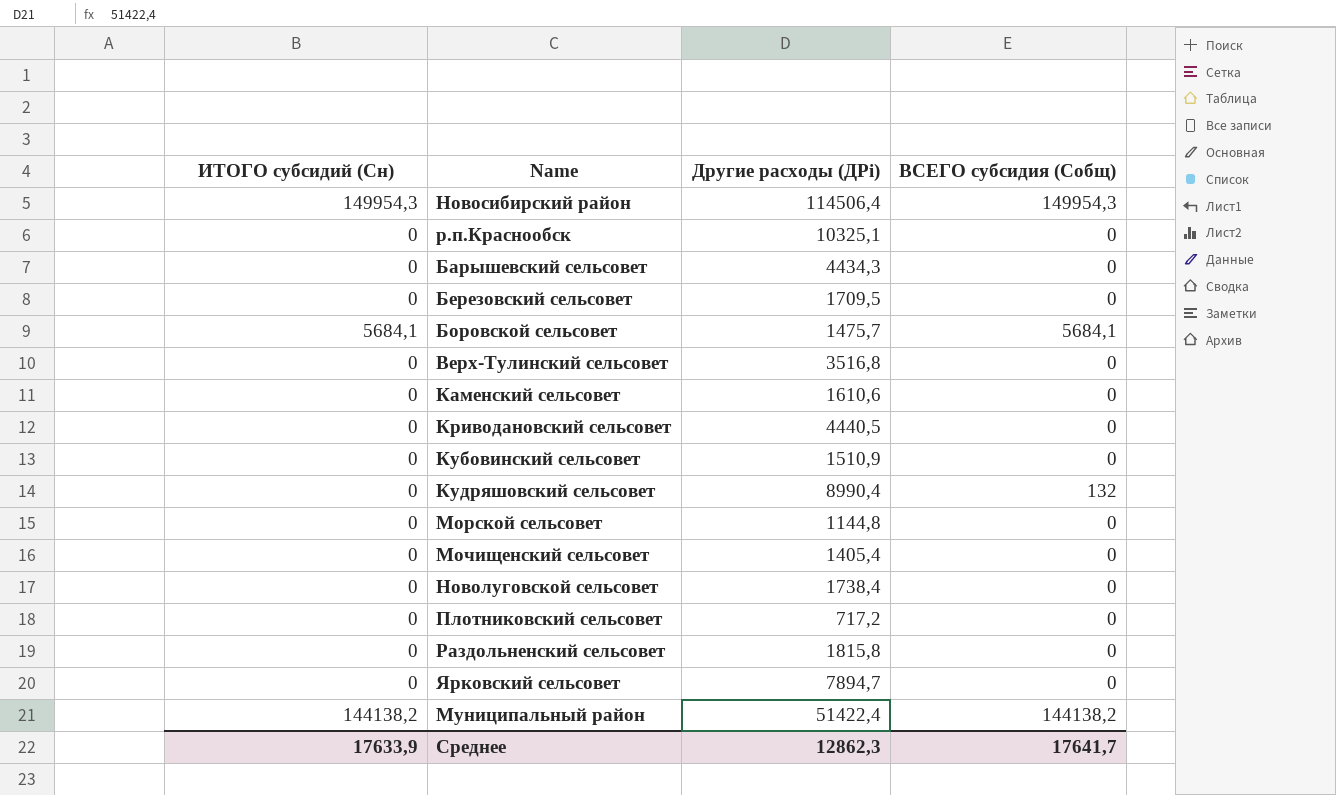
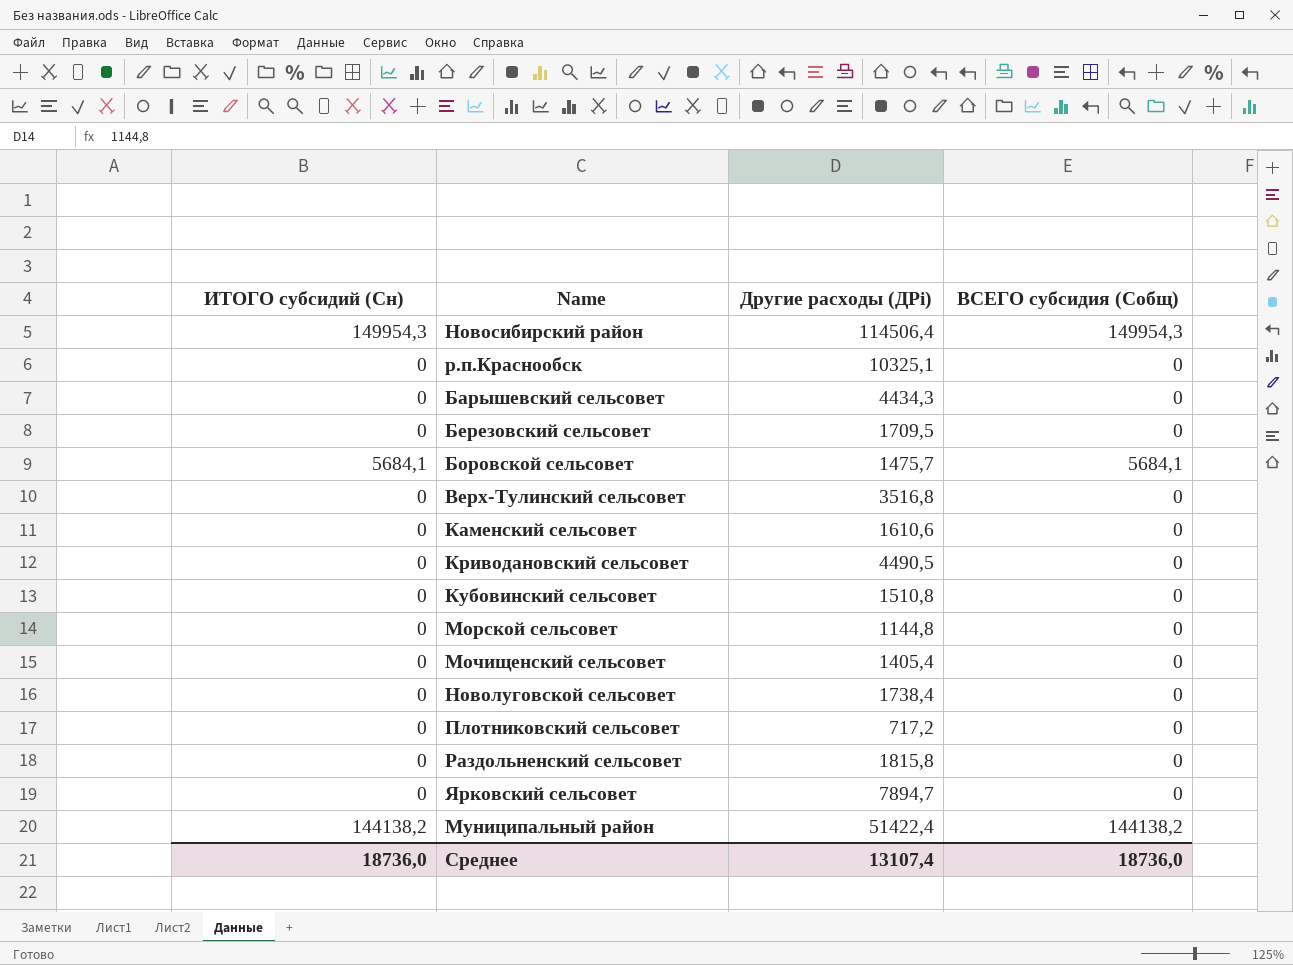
row Кудряшовский сельсовет: 0 | 8990,4 | 132 -> none
Криводановский сельсовет | Другие расходы (ДРi): 4440,5 -> 4490,5
Кубовинский сельсовет | Другие расходы (ДРi): 1510,9 -> 1510,8
Среднее | ИТОГО субсидий (Сн): 17633,9 -> 18736,0
Среднее | Другие расходы (ДРi): 12862,3 -> 13107,4
Среднее | ВСЕГО субсидия (Собщ): 17641,7 -> 18736,0

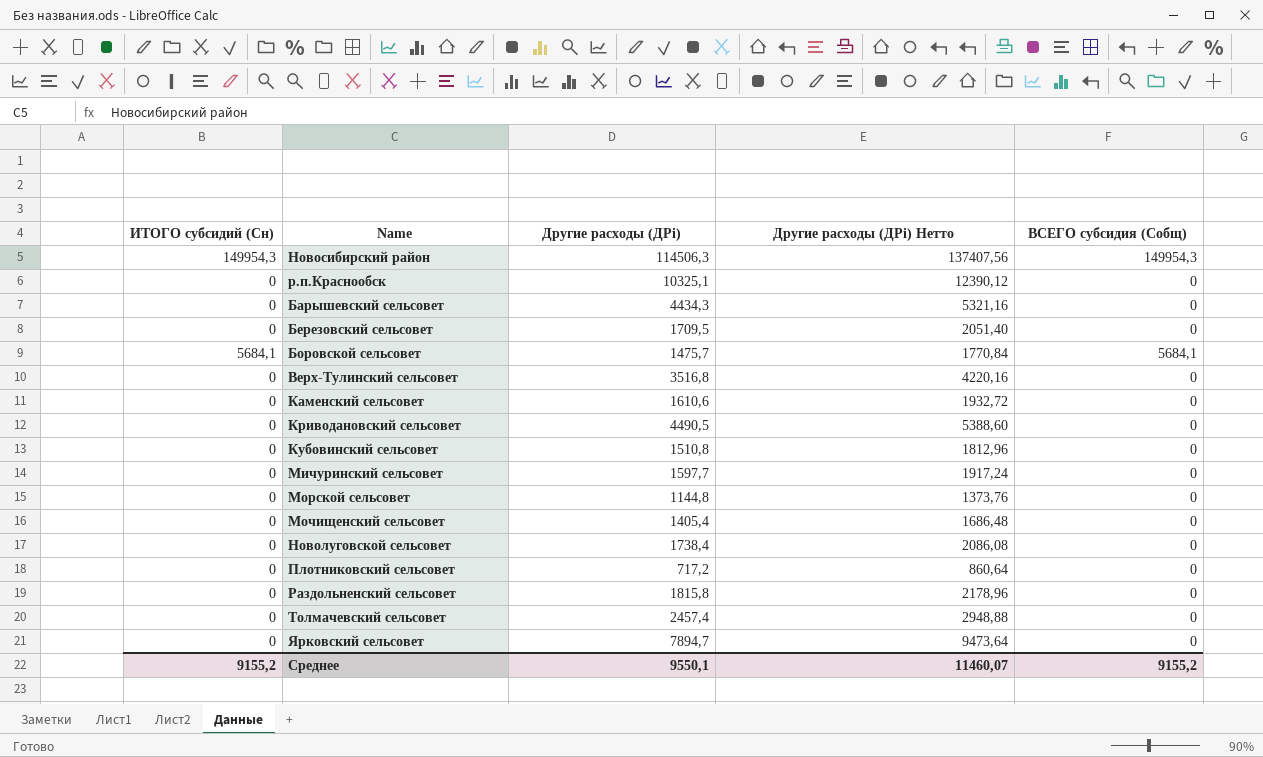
column Другие расходы (ДРi) Нетто | formula: none -> [Другие расходы (ДРi)] * 1,2
row Муниципальный район: 144138,2 | 51422,4 | 144138,2 -> none
Новосибирский район | Другие расходы (ДРi): 114506,4 -> 114506,3
row Мичуринский сельсовет: none -> 0 | 1597,7 | 1917,24 | 0
row Толмачевский сельсовет: none -> 0 | 2457,4 | 2948,88 | 0
Среднее | ИТОГО субсидий (Сн): 18736,0 -> 9155,2
Среднее | Другие расходы (ДРi): 13107,4 -> 9550,1
Среднее | ВСЕГО субсидия (Собщ): 18736,0 -> 9155,2

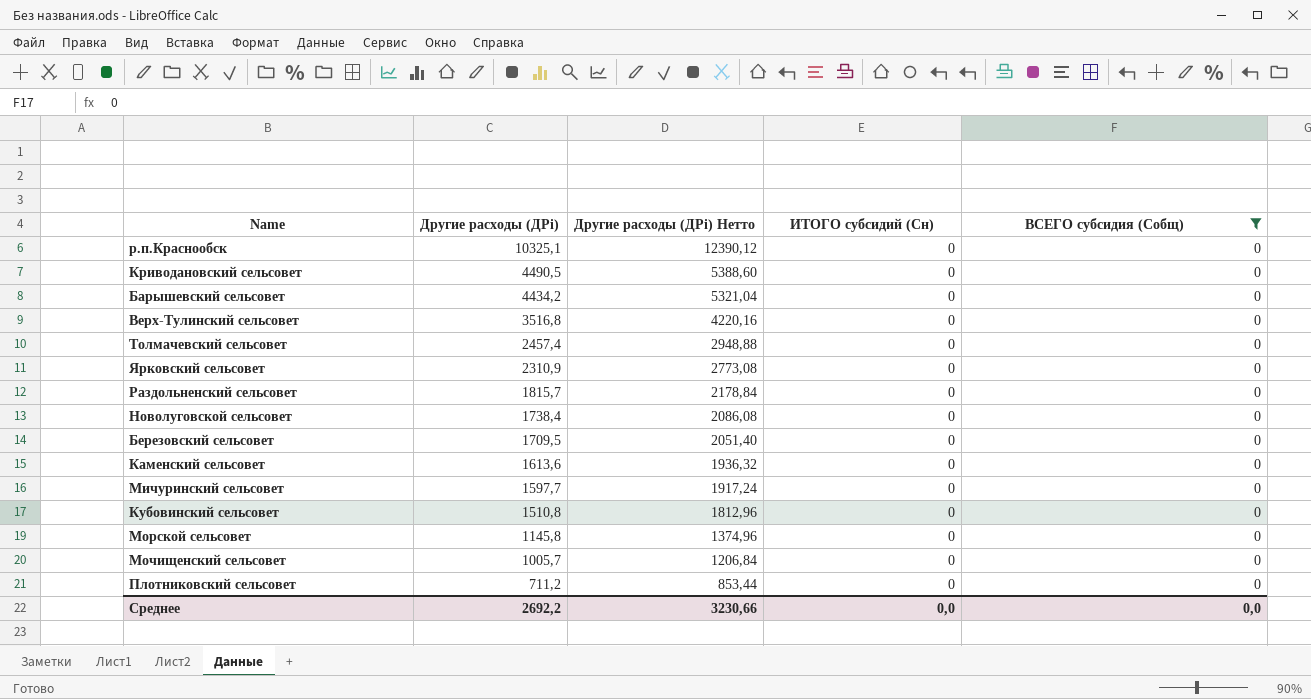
filter: none -> ВСЕГО субсидия (Собщ) = 0
row order: none -> Другие расходы (ДРi) descending
column ИТОГО субсидий (Сн) | position: 1 -> 4
Барышевский сельсовет | Другие расходы (ДРi): 4434,3 -> 4434,2
Барышевский сельсовет | Другие расходы (ДРi) Нетто: 5321,16 -> 5321,04
Ярковский сельсовет | Другие расходы (ДРi): 7894,7 -> 2310,9
Ярковский сельсовет | Другие расходы (ДРi) Нетто: 9473,64 -> 2773,08
Раздольненский сельсовет | Другие расходы (ДРi): 1815,8 -> 1815,7
Раздольненский сельсовет | Другие расходы (ДРi) Нетто: 2178,96 -> 2178,84
Каменский сельсовет | Другие расходы (ДРi): 1610,6 -> 1613,6
Каменский сельсовет | Другие расходы (ДРi) Нетто: 1932,72 -> 1936,32
Морской сельсовет | Другие расходы (ДРi): 1144,8 -> 1145,8
Морской сельсовет | Другие расходы (ДРi) Нетто: 1373,76 -> 1374,96
Мочищенский сельсовет | Другие расходы (ДРi): 1405,4 -> 1005,7
Мочищенский сельсовет | Другие расходы (ДРi) Нетто: 1686,48 -> 1206,84
Плотниковский сельсовет | Другие расходы (ДРi): 717,2 -> 711,2
Плотниковский сельсовет | Другие расходы (ДРi) Нетто: 860,64 -> 853,44
Среднее | Другие расходы (ДРi): 9550,1 -> 2692,2
Среднее | Другие расходы (ДРi) Нетто: 11460,07 -> 3230,66
Среднее | ИТОГО субсидий (Сн): 9155,2 -> 0,0
Среднее | ВСЕГО субсидия (Собщ): 9155,2 -> 0,0

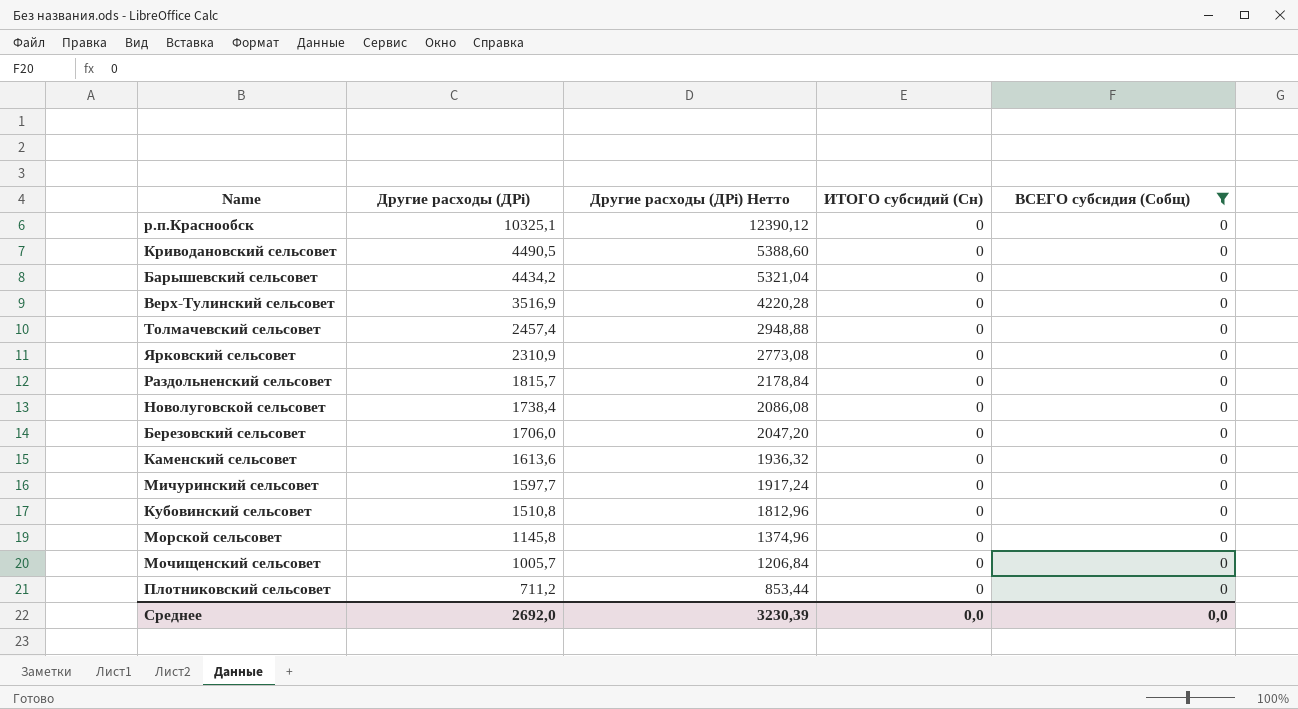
Верх-Тулинский сельсовет | Другие расходы (ДРi): 3516,8 -> 3516,9
Верх-Тулинский сельсовет | Другие расходы (ДРi) Нетто: 4220,16 -> 4220,28
Березовский сельсовет | Другие расходы (ДРi): 1709,5 -> 1706,0
Березовский сельсовет | Другие расходы (ДРi) Нетто: 2051,40 -> 2047,20
Среднее | Другие расходы (ДРi): 2692,2 -> 2692,0
Среднее | Другие расходы (ДРi) Нетто: 3230,66 -> 3230,39

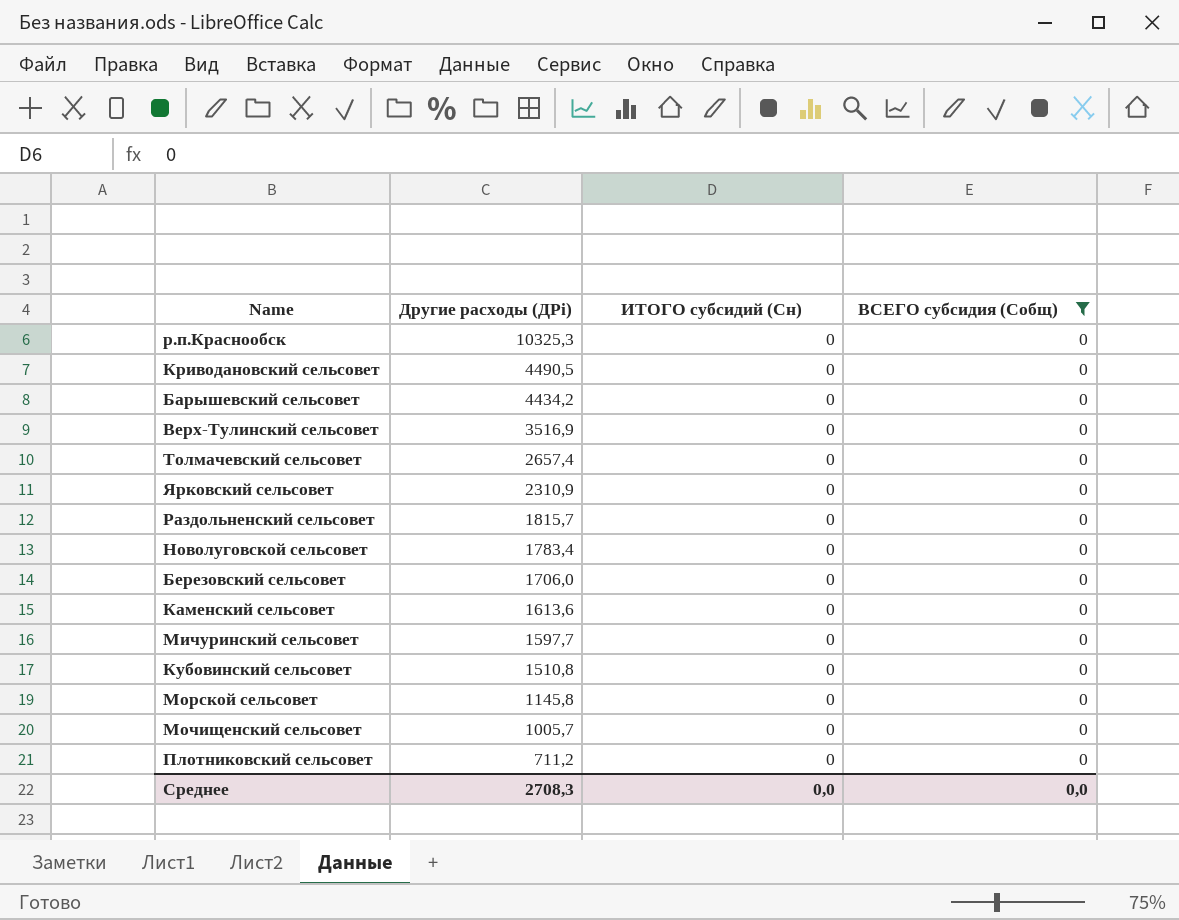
column Другие расходы (ДРi) Нетто | formula: [Другие расходы (ДРi)] * 1,2 -> none
р.п.Краснообск | Другие расходы (ДРi): 10325,1 -> 10325,3
Толмачевский сельсовет | Другие расходы (ДРi): 2457,4 -> 2657,4
Новолуговской сельсовет | Другие расходы (ДРi): 1738,4 -> 1783,4
Среднее | Другие расходы (ДРi): 2692,0 -> 2708,3

